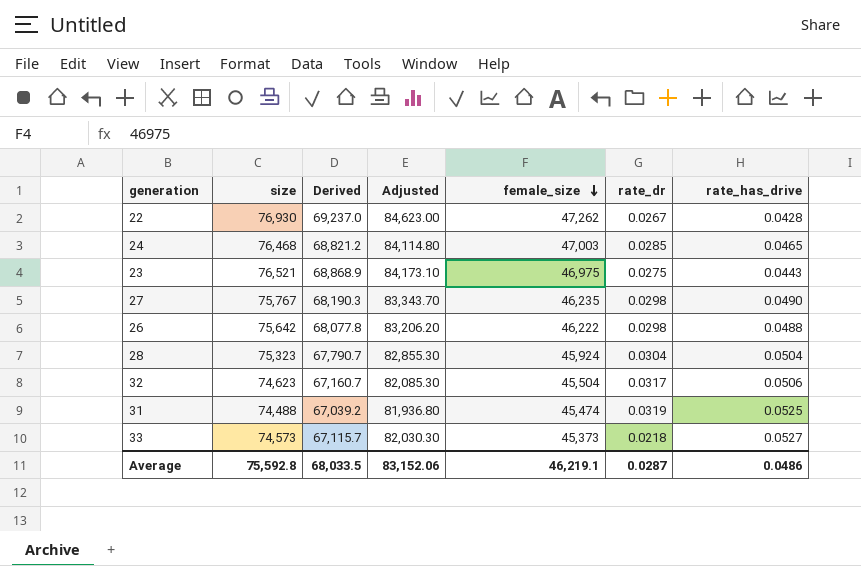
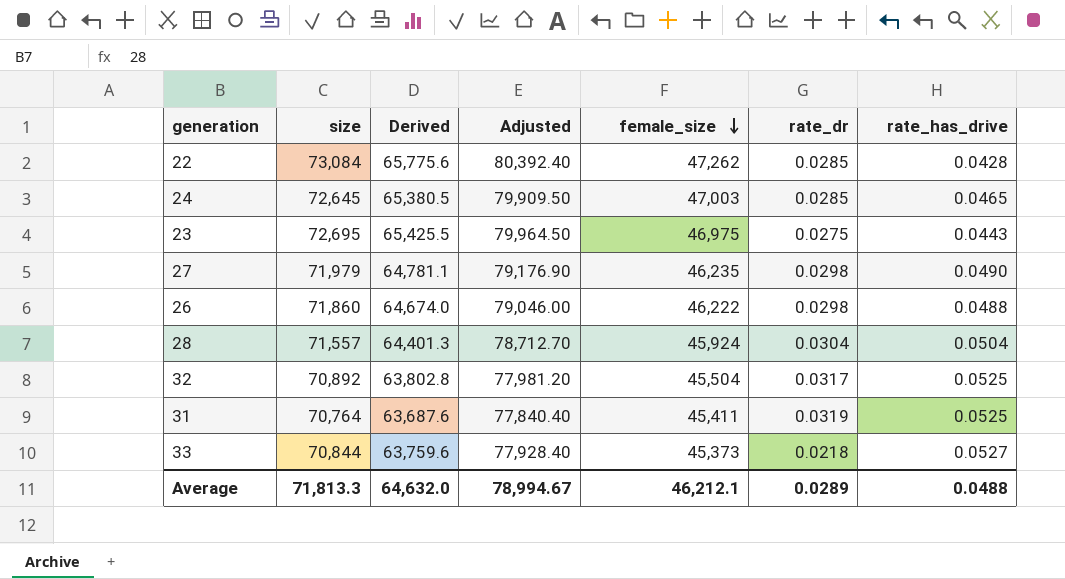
22 | size: 76,930 -> 73,084
22 | Derived: 69,237.0 -> 65,775.6
22 | Adjusted: 84,623.00 -> 80,392.40
22 | rate_dr: 0.0267 -> 0.0285
24 | size: 76,468 -> 72,645
24 | Derived: 68,821.2 -> 65,380.5
24 | Adjusted: 84,114.80 -> 79,909.50
23 | size: 76,521 -> 72,695
23 | Derived: 68,868.9 -> 65,425.5
23 | Adjusted: 84,173.10 -> 79,964.50
27 | size: 75,767 -> 71,979
27 | Derived: 68,190.3 -> 64,781.1
27 | Adjusted: 83,343.70 -> 79,176.90
26 | size: 75,642 -> 71,860
26 | Derived: 68,077.8 -> 64,674.0
26 | Adjusted: 83,206.20 -> 79,046.00
28 | size: 75,323 -> 71,557
28 | Derived: 67,790.7 -> 64,401.3
28 | Adjusted: 82,855.30 -> 78,712.70
32 | size: 74,623 -> 70,892
32 | Derived: 67,160.7 -> 63,802.8
32 | Adjusted: 82,085.30 -> 77,981.20
32 | rate_has_drive: 0.0506 -> 0.0525
31 | size: 74,488 -> 70,764
31 | Derived: 67,039.2 -> 63,687.6
31 | Adjusted: 81,936.80 -> 77,840.40
31 | female_size: 45,474 -> 45,411
33 | size: 74,573 -> 70,844
33 | Derived: 67,115.7 -> 63,759.6
33 | Adjusted: 82,030.30 -> 77,928.40
Average | size: 75,592.8 -> 71,813.3
Average | Derived: 68,033.5 -> 64,632.0
Average | Adjusted: 83,152.06 -> 78,994.67
Average | female_size: 46,219.1 -> 46,212.1
Average | rate_dr: 0.0287 -> 0.0289
Average | rate_has_drive: 0.0486 -> 0.0488

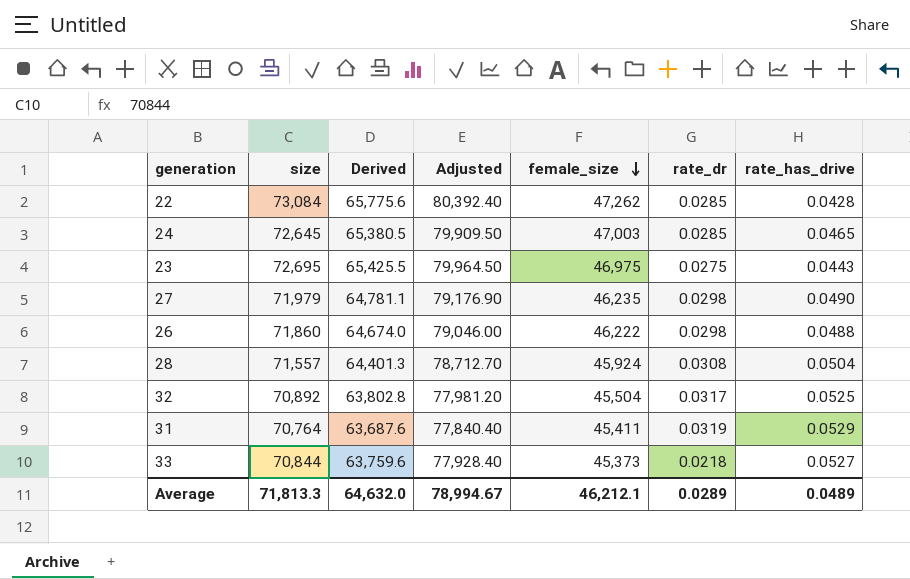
28 | rate_dr: 0.0304 -> 0.0308
31 | rate_has_drive: 0.0525 -> 0.0529
Average | rate_has_drive: 0.0488 -> 0.0489

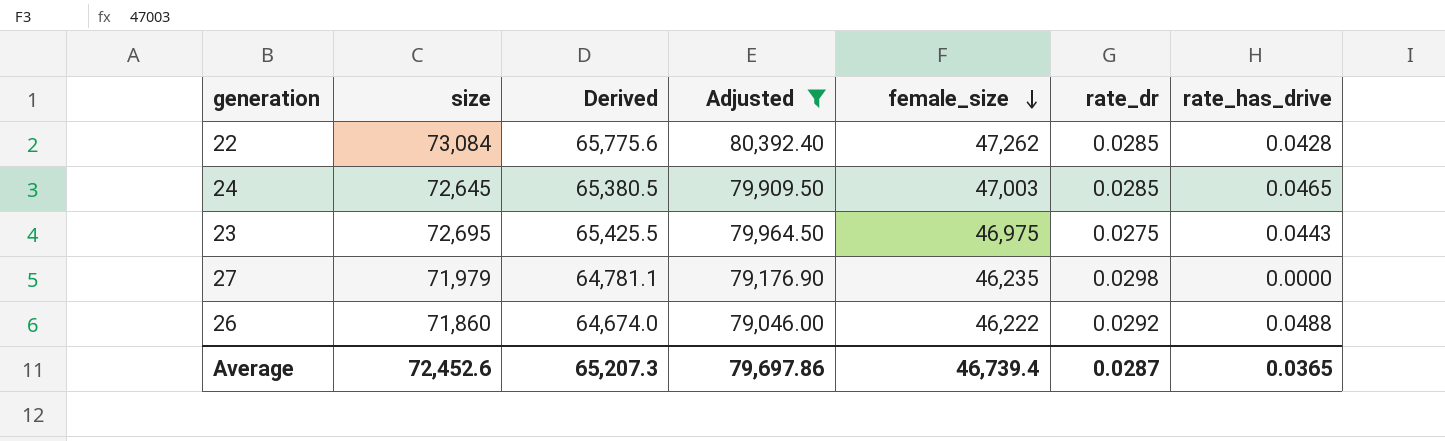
filter: none -> Adjusted >= 79,046.00
27 | rate_has_drive: 0.0490 -> 0.0000
26 | rate_dr: 0.0298 -> 0.0292
Average | size: 71,813.3 -> 72,452.6
Average | Derived: 64,632.0 -> 65,207.3
Average | Adjusted: 78,994.67 -> 79,697.86
Average | female_size: 46,212.1 -> 46,739.4
Average | rate_dr: 0.0289 -> 0.0287
Average | rate_has_drive: 0.0489 -> 0.0365

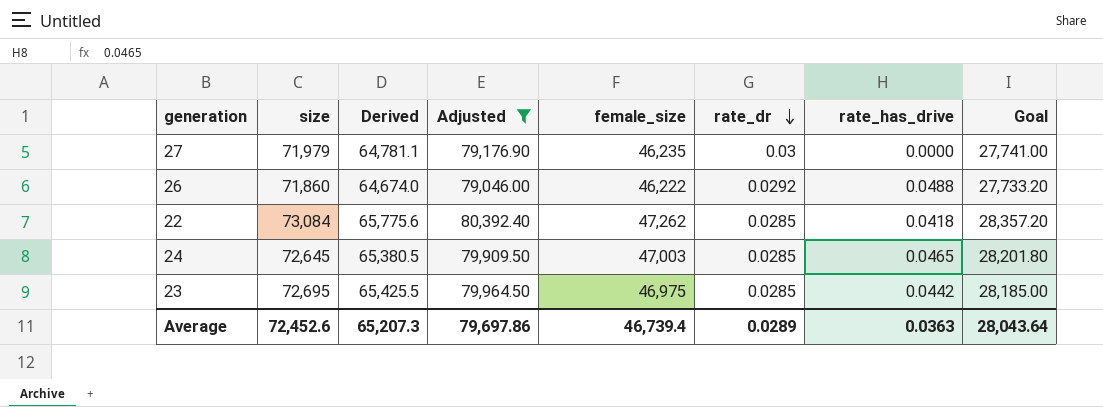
row order: female_size descending -> rate_dr descending
column Goal | formula: none -> [female_size] * 0.6
27 | rate_dr: 0.0298 -> 0.03
22 | rate_has_drive: 0.0428 -> 0.0418
23 | rate_dr: 0.0275 -> 0.0285
23 | rate_has_drive: 0.0443 -> 0.0442
Average | rate_dr: 0.0287 -> 0.0289
Average | rate_has_drive: 0.0365 -> 0.0363

